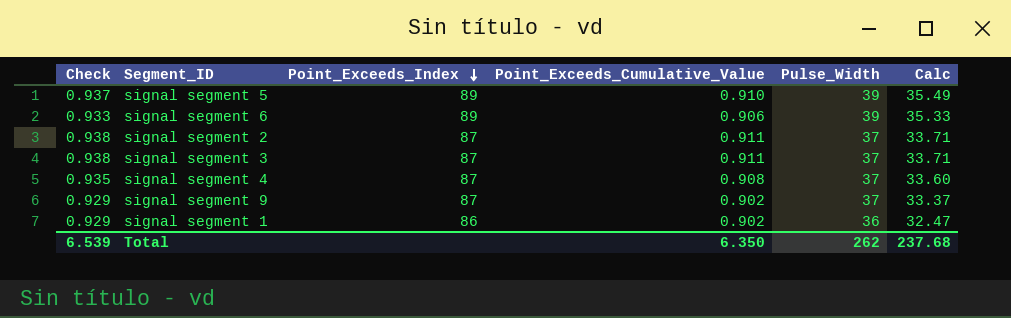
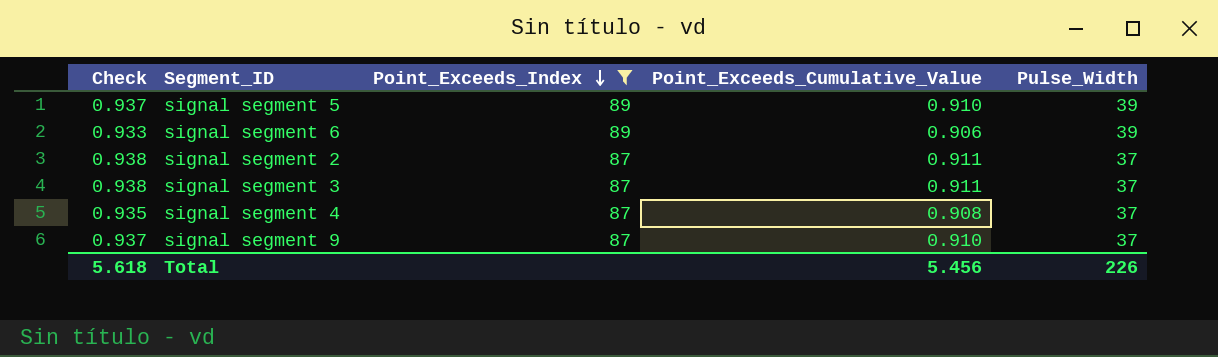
filter: none -> Point_Exceeds_Index != 86
column Calc | formula: [Point_Exceeds_Cumulative_Value] * [Pulse_Width] -> none
signal segment 9 | Check: 0.929 -> 0.937
signal segment 9 | Point_Exceeds_Cumulative_Value: 0.902 -> 0.910
Total | Check: 6.539 -> 5.618
Total | Point_Exceeds_Cumulative_Value: 6.350 -> 5.456
Total | Pulse_Width: 262 -> 226

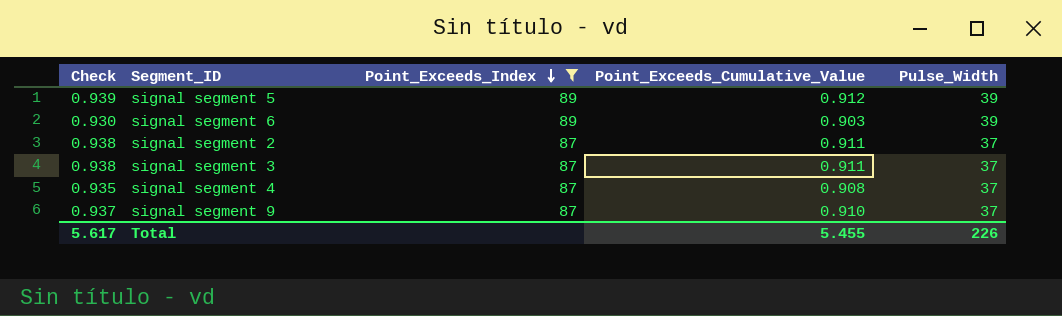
signal segment 5 | Check: 0.937 -> 0.939
signal segment 5 | Point_Exceeds_Cumulative_Value: 0.910 -> 0.912
signal segment 6 | Check: 0.933 -> 0.930
signal segment 6 | Point_Exceeds_Cumulative_Value: 0.906 -> 0.903
Total | Check: 5.618 -> 5.617
Total | Point_Exceeds_Cumulative_Value: 5.456 -> 5.455

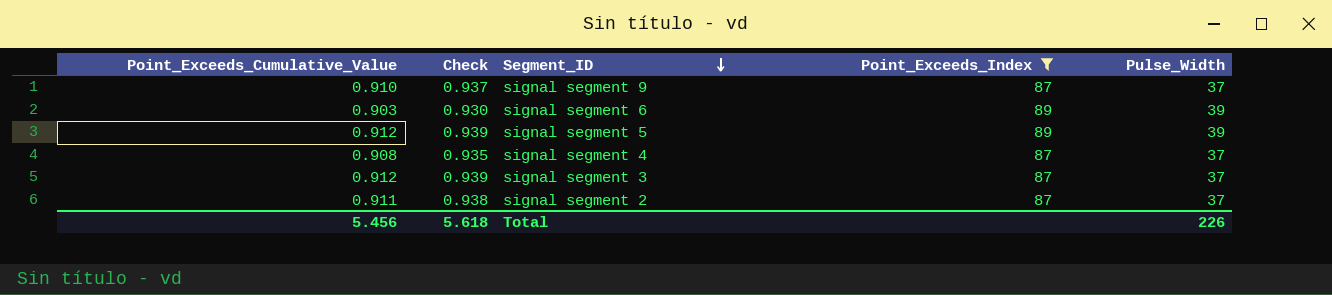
row order: Point_Exceeds_Index descending -> Segment_ID descending
column Point_Exceeds_Cumulative_Value | position: 4 -> 1
signal segment 3 | Point_Exceeds_Cumulative_Value: 0.911 -> 0.912
signal segment 3 | Check: 0.938 -> 0.939
Total | Point_Exceeds_Cumulative_Value: 5.455 -> 5.456
Total | Check: 5.617 -> 5.618

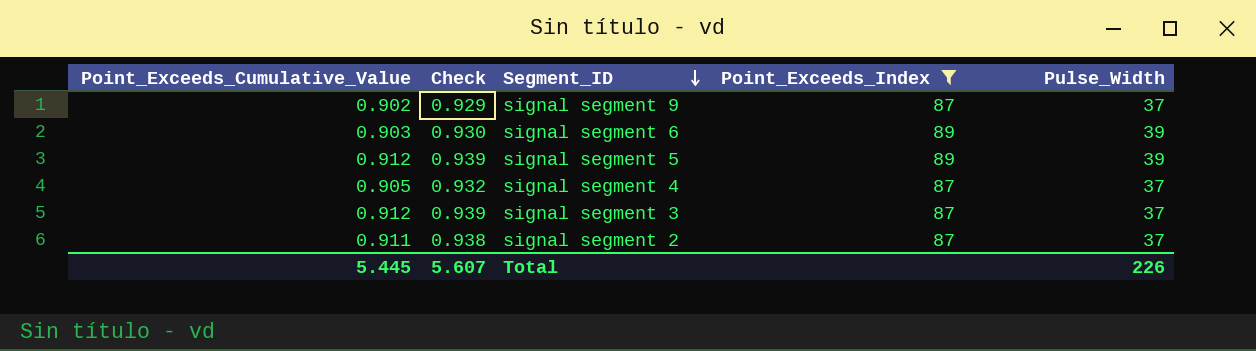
signal segment 9 | Point_Exceeds_Cumulative_Value: 0.910 -> 0.902
signal segment 9 | Check: 0.937 -> 0.929
signal segment 4 | Point_Exceeds_Cumulative_Value: 0.908 -> 0.905
signal segment 4 | Check: 0.935 -> 0.932
Total | Point_Exceeds_Cumulative_Value: 5.456 -> 5.445
Total | Check: 5.618 -> 5.607

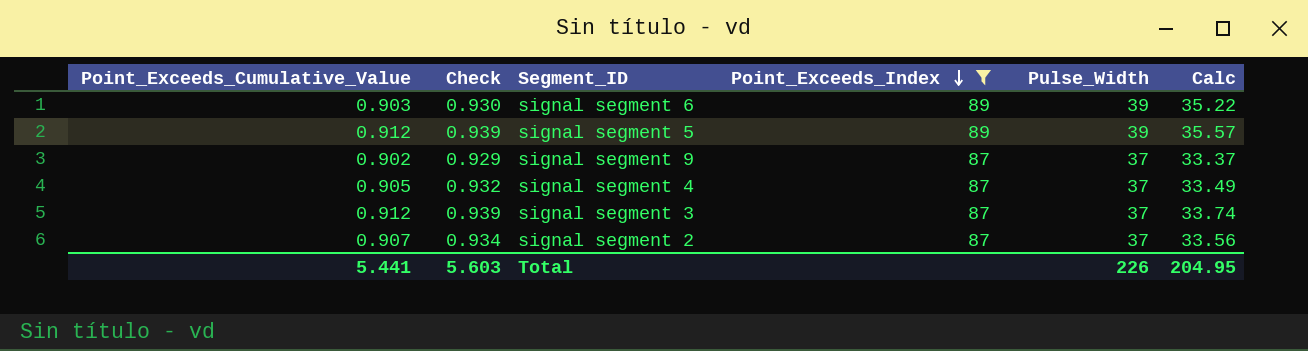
row order: Segment_ID descending -> Point_Exceeds_Index descending
column Calc | formula: none -> [Point_Exceeds_Cumulative_Value] * [Pulse_Width]
signal segment 2 | Point_Exceeds_Cumulative_Value: 0.911 -> 0.907
signal segment 2 | Check: 0.938 -> 0.934
Total | Point_Exceeds_Cumulative_Value: 5.445 -> 5.441
Total | Check: 5.607 -> 5.603

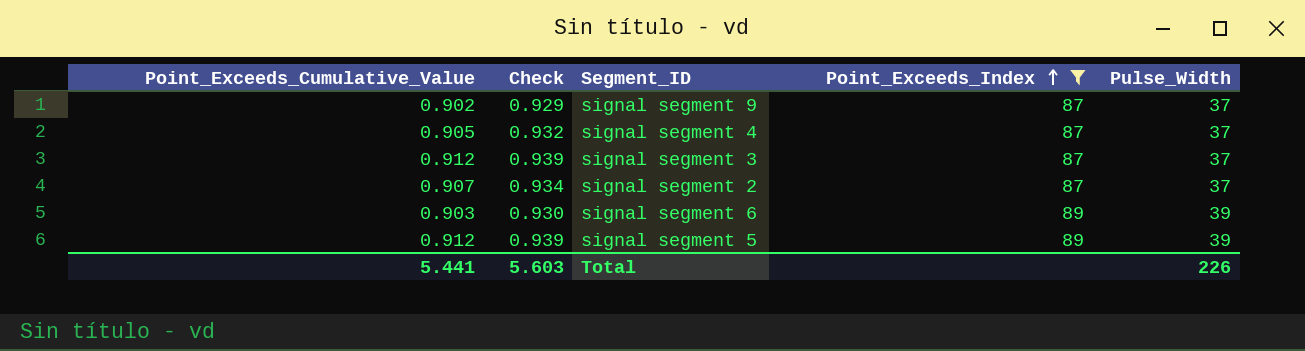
row order: Point_Exceeds_Index descending -> Point_Exceeds_Index ascending
column Calc | formula: [Point_Exceeds_Cumulative_Value] * [Pulse_Width] -> none

